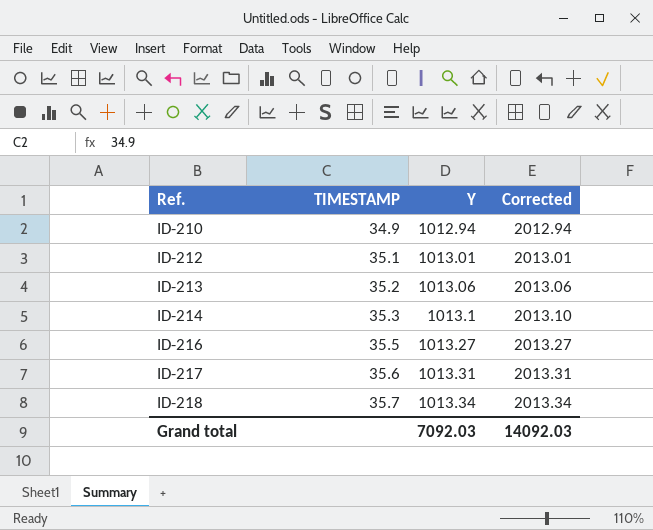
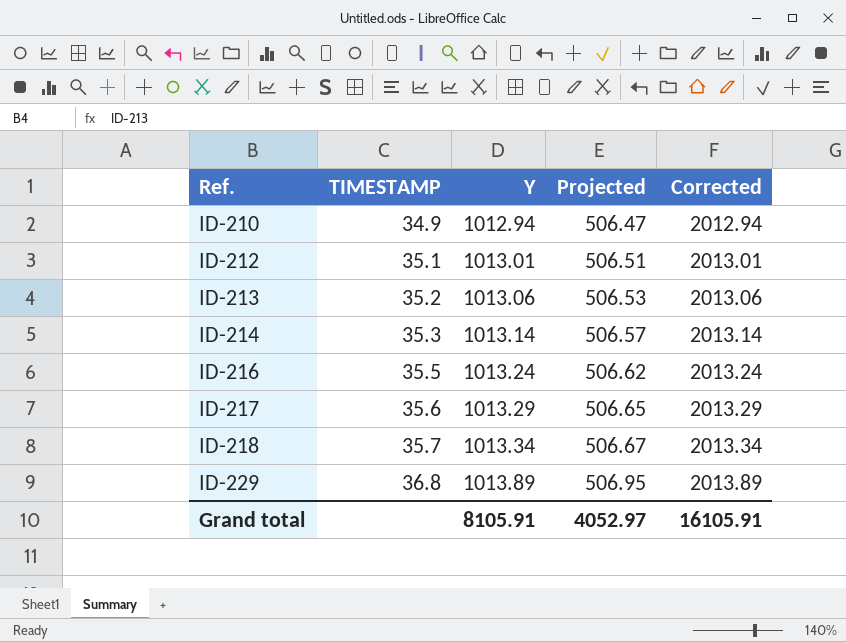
column Projected | formula: none -> [Y] * 0.5
ID-214 | Y: 1013.1 -> 1013.14
ID-214 | Corrected: 2013.10 -> 2013.14
ID-216 | Y: 1013.27 -> 1013.24
ID-216 | Corrected: 2013.27 -> 2013.24
ID-217 | Y: 1013.31 -> 1013.29
ID-217 | Corrected: 2013.31 -> 2013.29
row ID-229: none -> 36.8 | 1013.89 | 506.95 | 2013.89
Grand total | Y: 7092.03 -> 8105.91
Grand total | Corrected: 14092.03 -> 16105.91

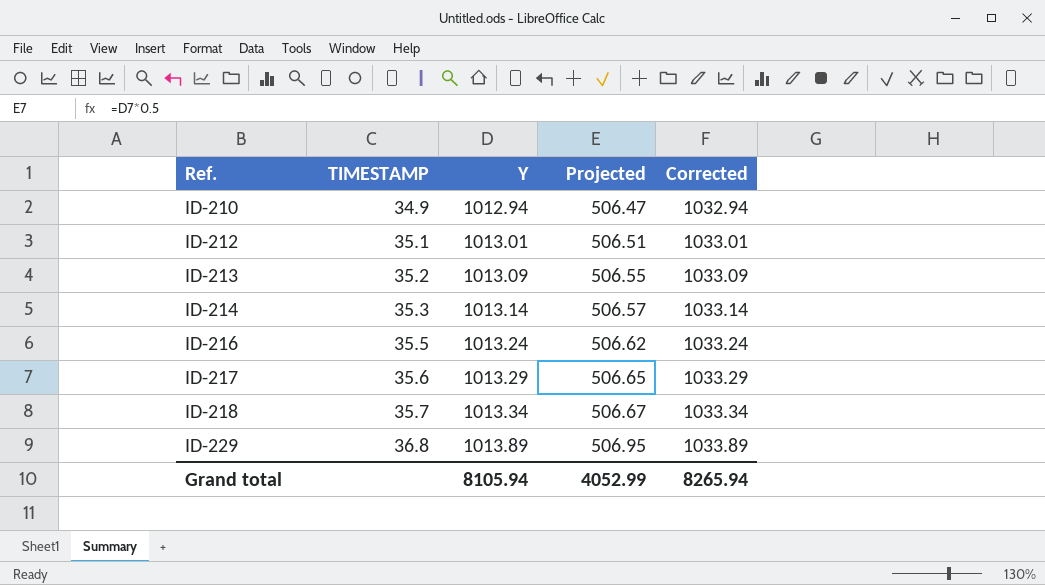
column Corrected | formula: [Y] + 1000 -> [Y] + 20
ID-213 | Y: 1013.06 -> 1013.09
ID-213 | Projected: 506.53 -> 506.55
Grand total | Y: 8105.91 -> 8105.94
Grand total | Projected: 4052.97 -> 4052.99
Grand total | Corrected: 16105.91 -> 8265.94

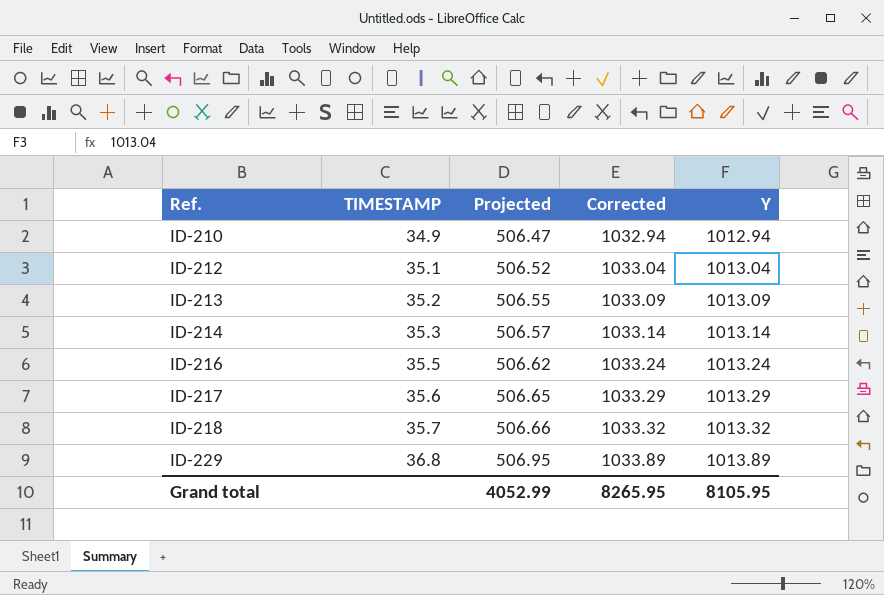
column Y | position: 3 -> 5
ID-212 | Projected: 506.51 -> 506.52
ID-212 | Corrected: 1033.01 -> 1033.04
ID-212 | Y: 1013.01 -> 1013.04
ID-218 | Projected: 506.67 -> 506.66
ID-218 | Corrected: 1033.34 -> 1033.32
ID-218 | Y: 1013.34 -> 1013.32
Grand total | Corrected: 8265.94 -> 8265.95
Grand total | Y: 8105.94 -> 8105.95

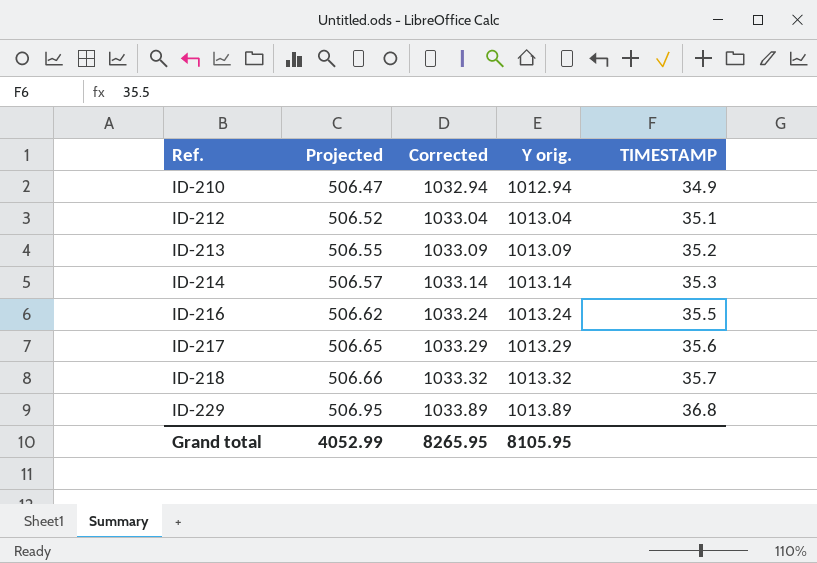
column name: Y -> Y orig.
column TIMESTAMP | position: 2 -> 5

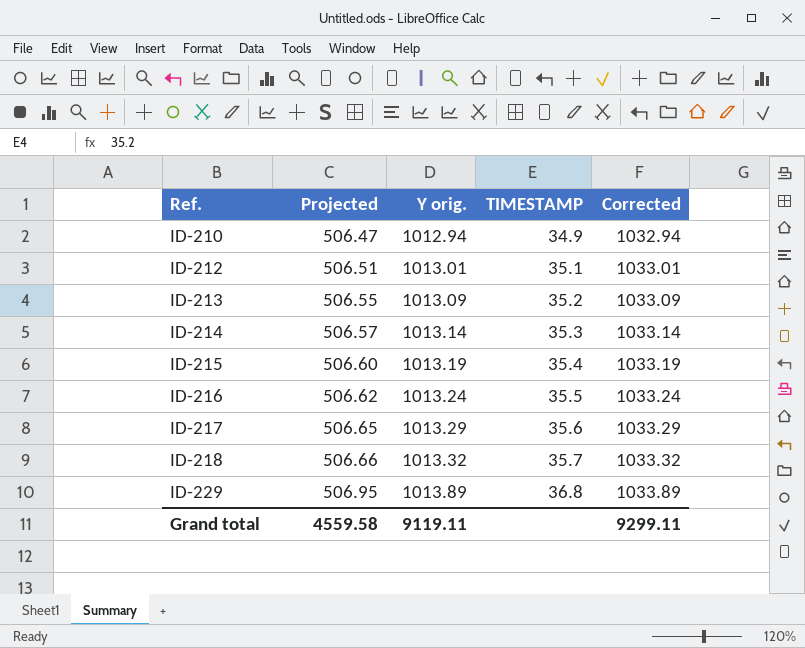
column Corrected | position: 3 -> 5
ID-212 | Projected: 506.52 -> 506.51
ID-212 | Y orig.: 1013.04 -> 1013.01
ID-212 | Corrected: 1033.04 -> 1033.01
row ID-215: none -> 506.60 | 1013.19 | 35.4 | 1033.19
Grand total | Projected: 4052.99 -> 4559.58
Grand total | Y orig.: 8105.95 -> 9119.11
Grand total | Corrected: 8265.95 -> 9299.11

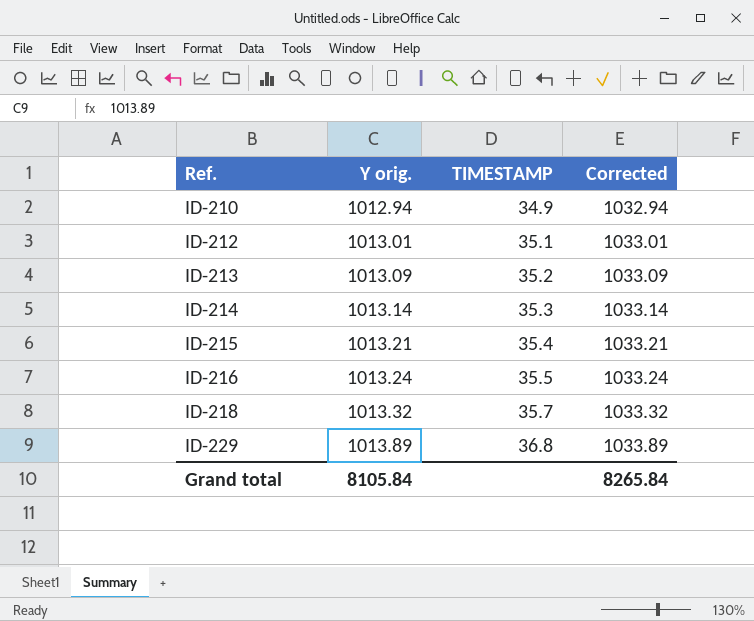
column Projected | formula: [Y orig.] * 0.5 -> none
row ID-217: 506.65 | 1013.29 | 35.6 | 1033.29 -> none
ID-215 | Y orig.: 1013.19 -> 1013.21
ID-215 | Corrected: 1033.19 -> 1033.21
Grand total | Y orig.: 9119.11 -> 8105.84
Grand total | Corrected: 9299.11 -> 8265.84

